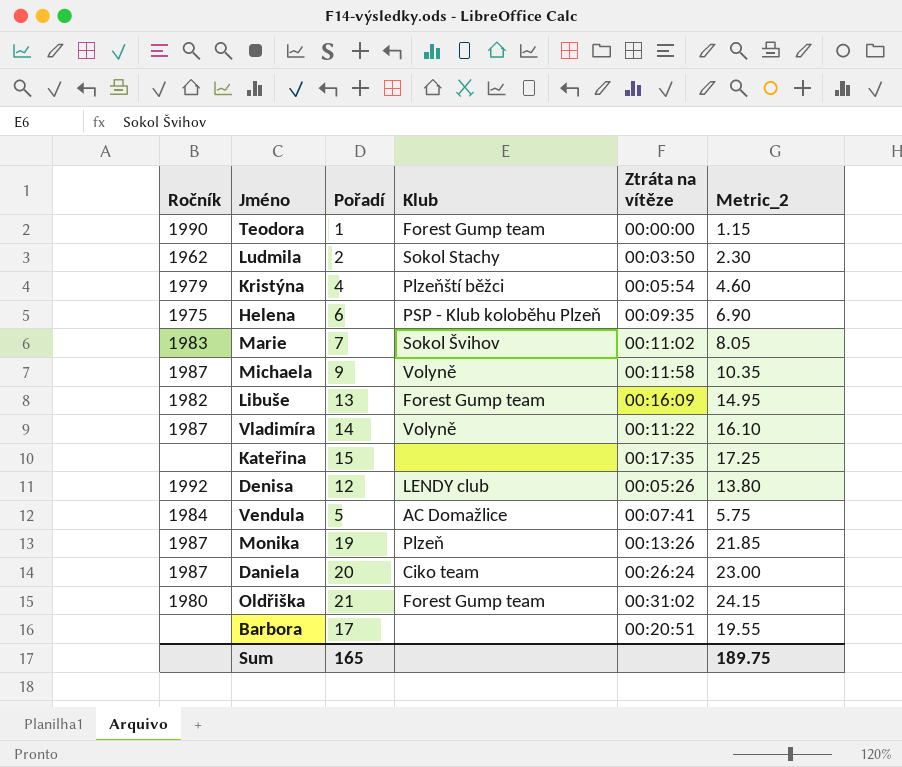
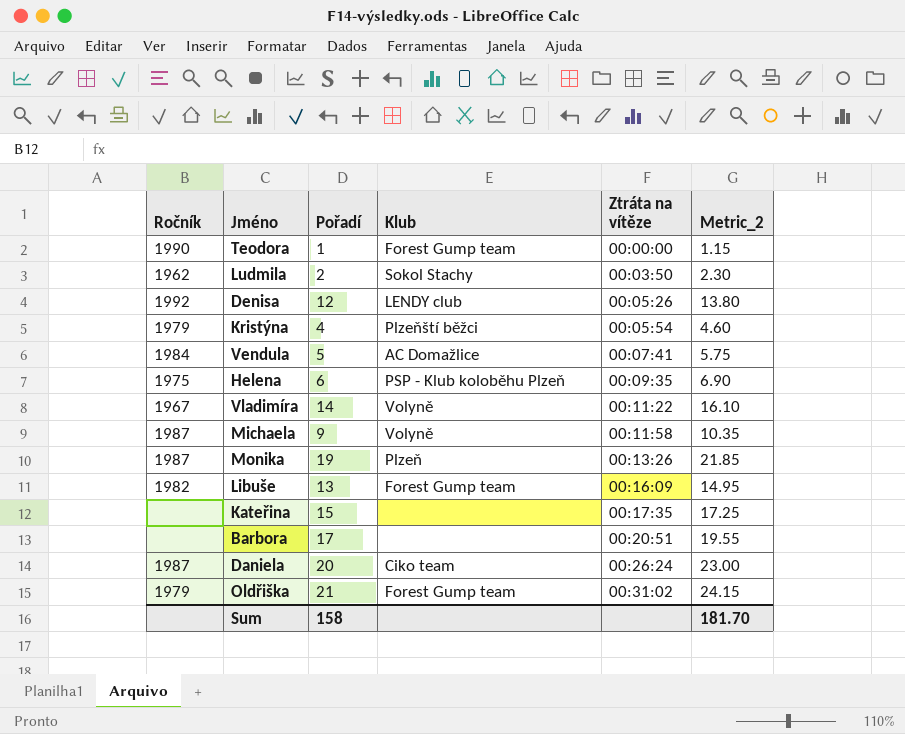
row order: none -> Ztráta na vítěze ascending
row Marie: 1983 | 7 | Sokol Švihov | 00:11:02 | 8.05 -> none
Vladimíra | Ročník: 1987 -> 1967
Oldřiška | Ročník: 1980 -> 1979
Sum | Pořadí: 165 -> 158
Sum | Metric_2: 189.75 -> 181.70

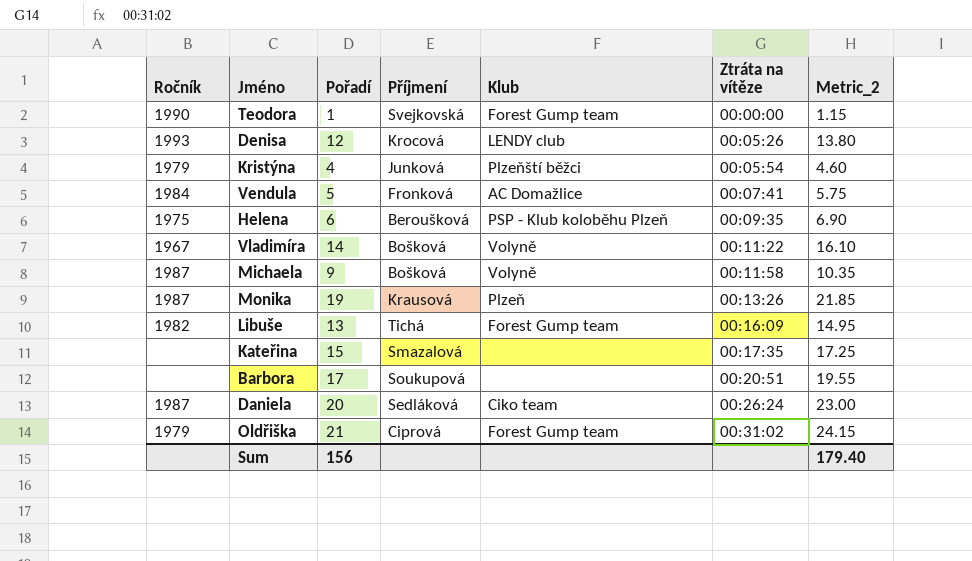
column Příjmení | position: none -> 4
row Ludmila: 1962 | 2 | Sokol Stachy | 00:03:50 | 2.30 -> none
Denisa | Ročník: 1992 -> 1993
Sum | Pořadí: 158 -> 156
Sum | Metric_2: 181.70 -> 179.40

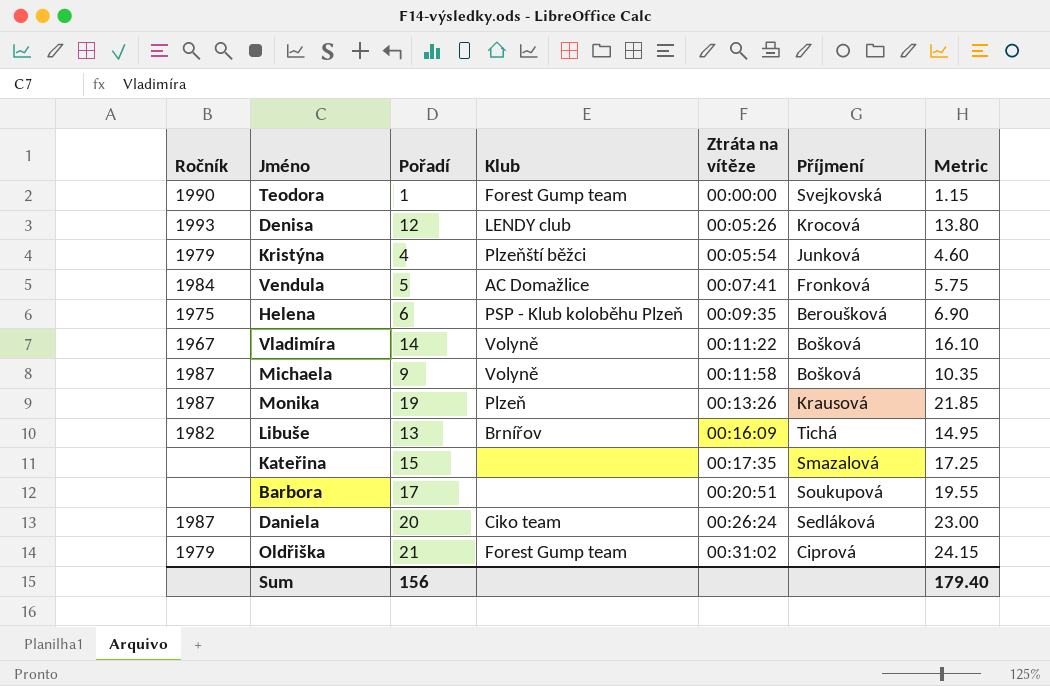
column Příjmení | position: 4 -> 6
column name: Metric_2 -> Metric
Libuše | Klub: Forest Gump team -> Brnířov

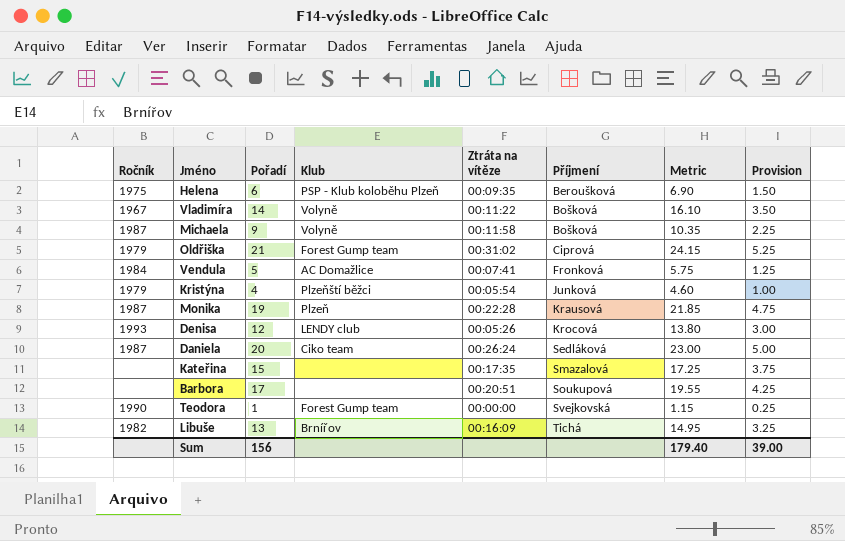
row order: Ztráta na vítěze ascending -> Příjmení ascending
column Provision | formula: none -> [Pořadí] * 0.25
Monika | Ztráta na vítěze: 00:13:26 -> 00:22:28

